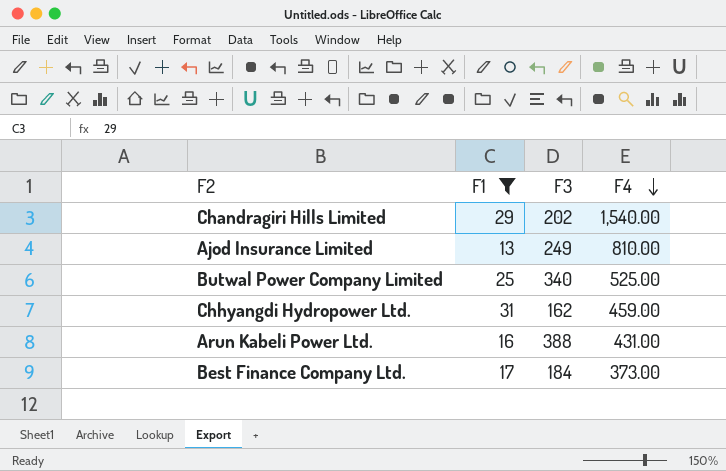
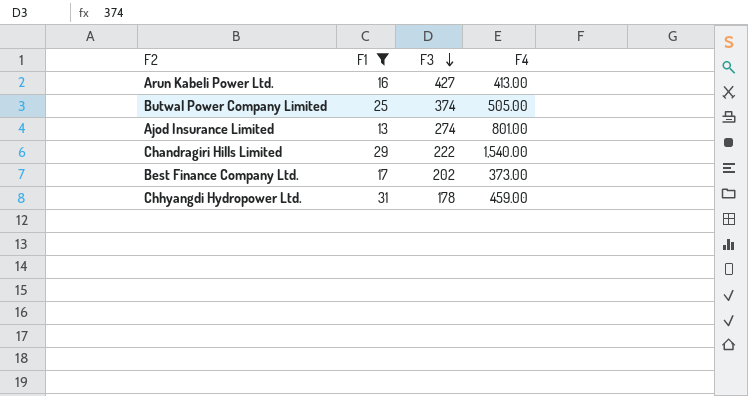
row order: F4 descending -> F3 descending
Arun Kabeli Power Ltd. | F3: 388 -> 427
Arun Kabeli Power Ltd. | F4: 431.00 -> 413.00
Butwal Power Company Limited | F3: 340 -> 374
Butwal Power Company Limited | F4: 525.00 -> 505.00
Ajod Insurance Limited | F3: 249 -> 274
Ajod Insurance Limited | F4: 810.00 -> 801.00
Chandragiri Hills Limited | F3: 202 -> 222
Best Finance Company Ltd. | F3: 184 -> 202
Chhyangdi Hydropower Ltd. | F3: 162 -> 178

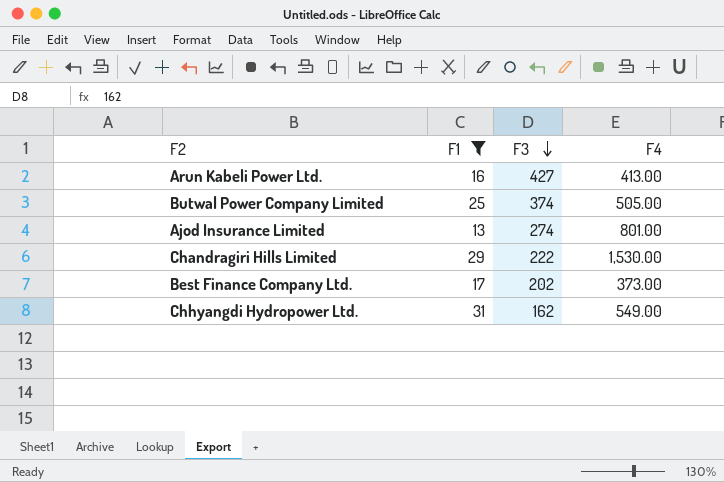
Chandragiri Hills Limited | F4: 1,540.00 -> 1,530.00
Chhyangdi Hydropower Ltd. | F3: 178 -> 162
Chhyangdi Hydropower Ltd. | F4: 459.00 -> 549.00

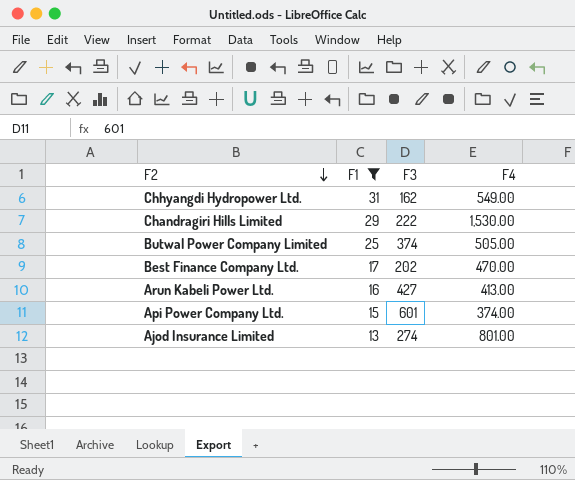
row order: F3 descending -> F2 descending
Best Finance Company Ltd. | F4: 373.00 -> 470.00
row Api Power Company Ltd.: none -> 15 | 601 | 374.00

